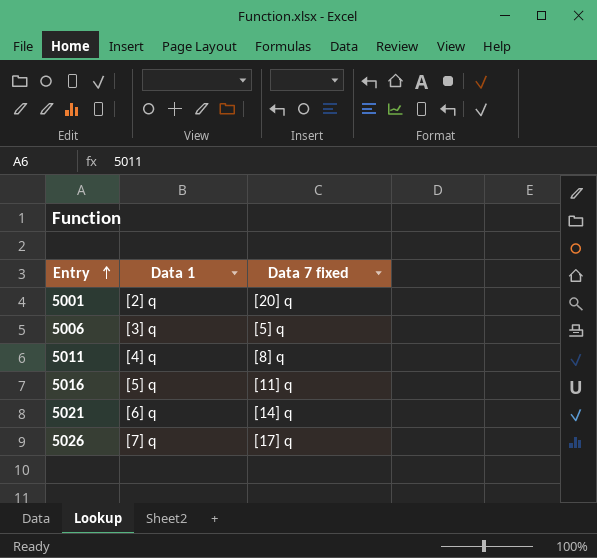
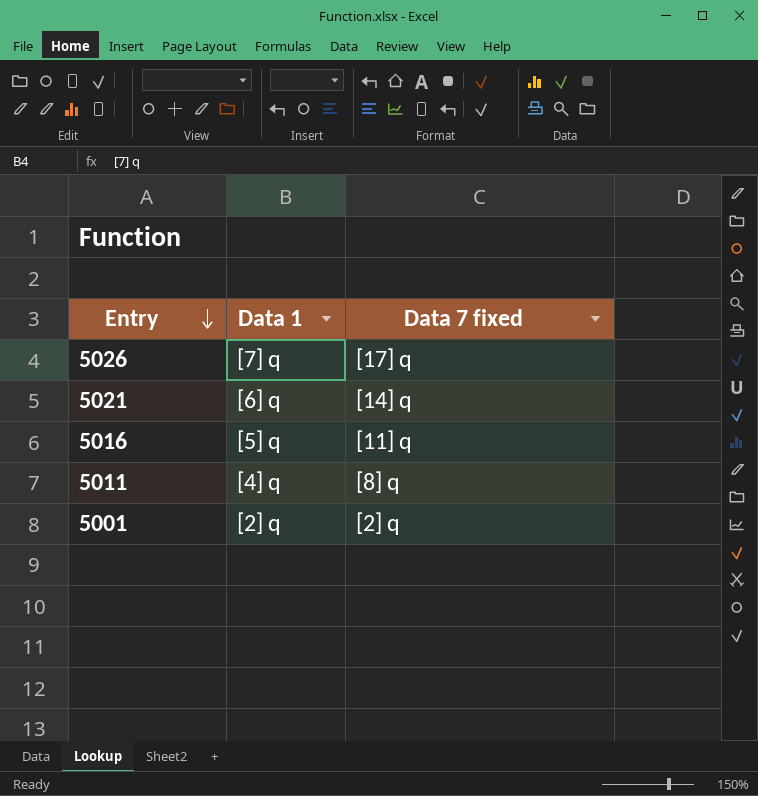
row order: Entry ascending -> Entry descending
row 5006: [3] q | [5] q -> none
5001 | Data 7 fixed: [20] q -> [2] q

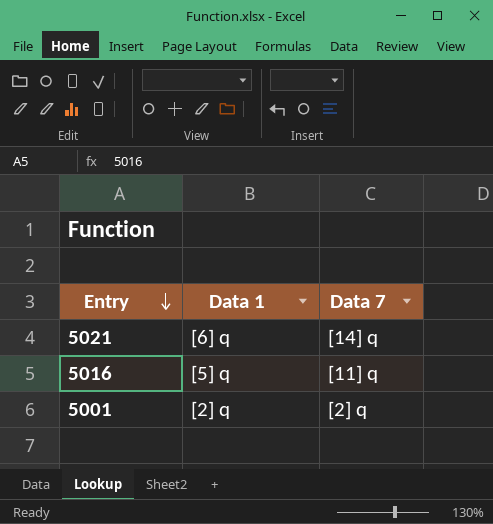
column name: Data 7 fixed -> Data 7
row 5026: [7] q | [17] q -> none
row 5011: [4] q | [8] q -> none

